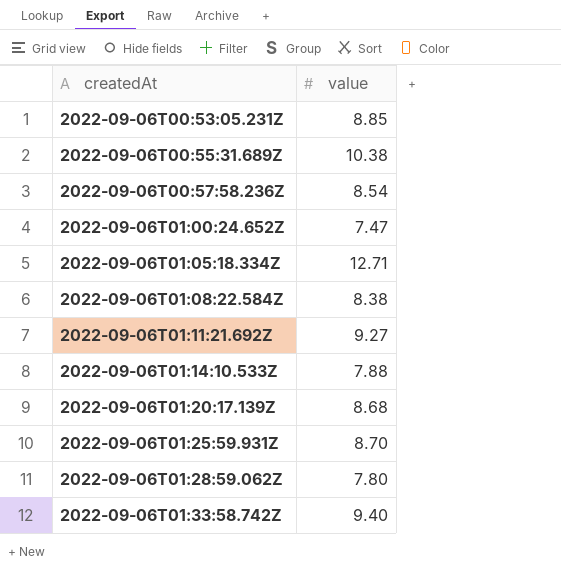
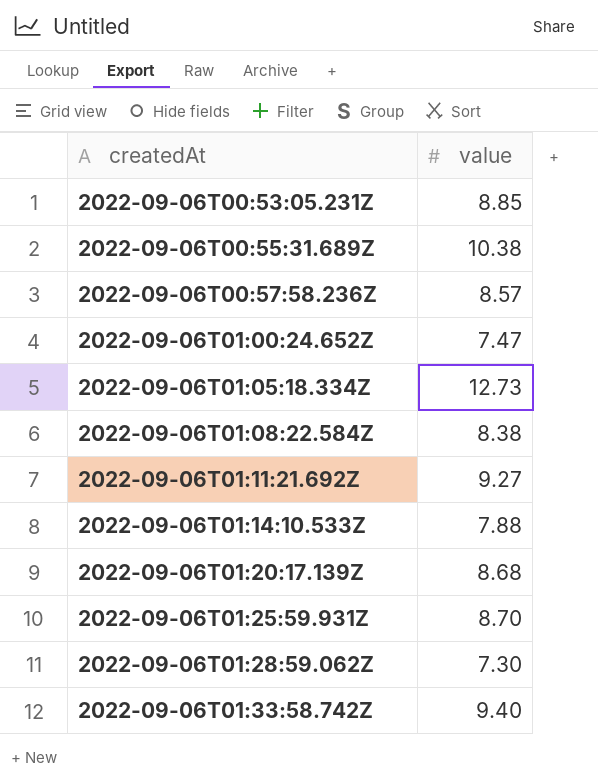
2022-09-06T00:57:58.236Z | value: 8.54 -> 8.57
2022-09-06T01:05:18.334Z | value: 12.71 -> 12.73
2022-09-06T01:28:59.062Z | value: 7.80 -> 7.30

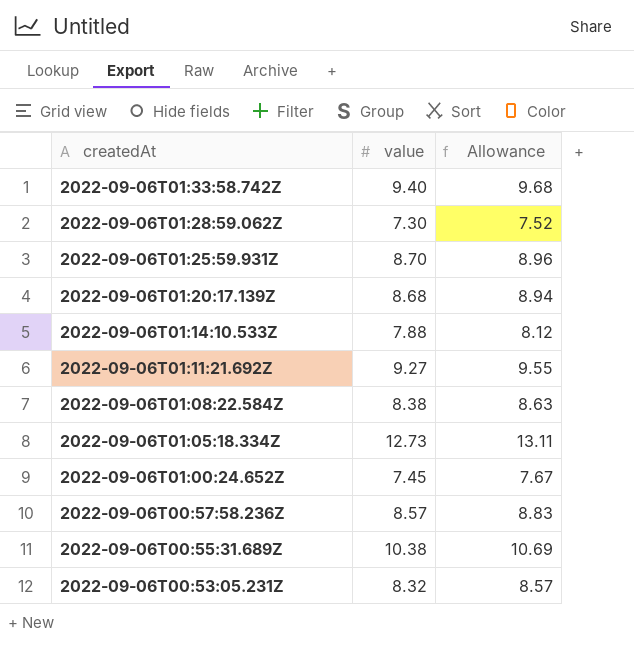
row order: createdAt ascending -> createdAt descending
column Allowance | formula: none -> [value] * 1.03
2022-09-06T01:00:24.652Z | value: 7.47 -> 7.45
2022-09-06T00:53:05.231Z | value: 8.85 -> 8.32

